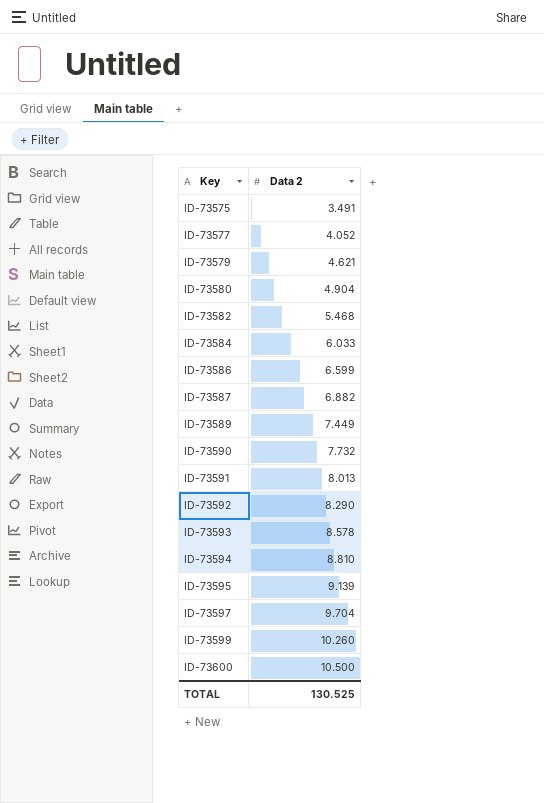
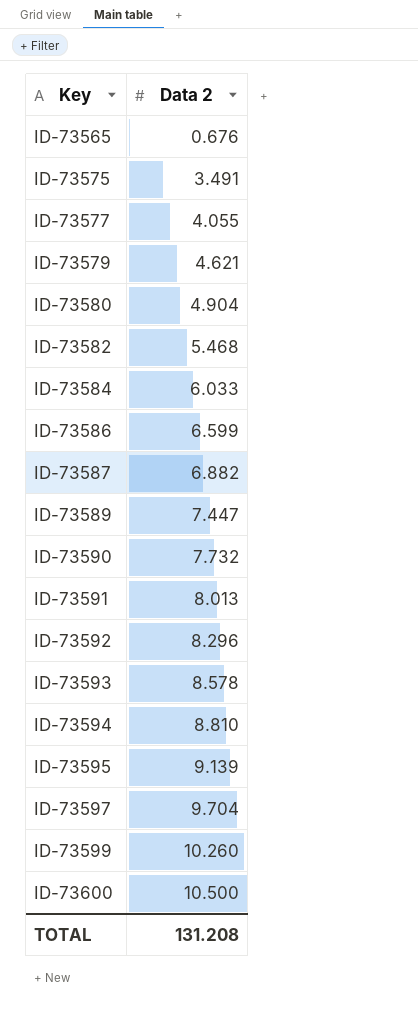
row ID-73565: none -> 0.676
ID-73577 | Data 2: 4.052 -> 4.055
ID-73589 | Data 2: 7.449 -> 7.447
ID-73592 | Data 2: 8.290 -> 8.296
TOTAL | Data 2: 130.525 -> 131.208

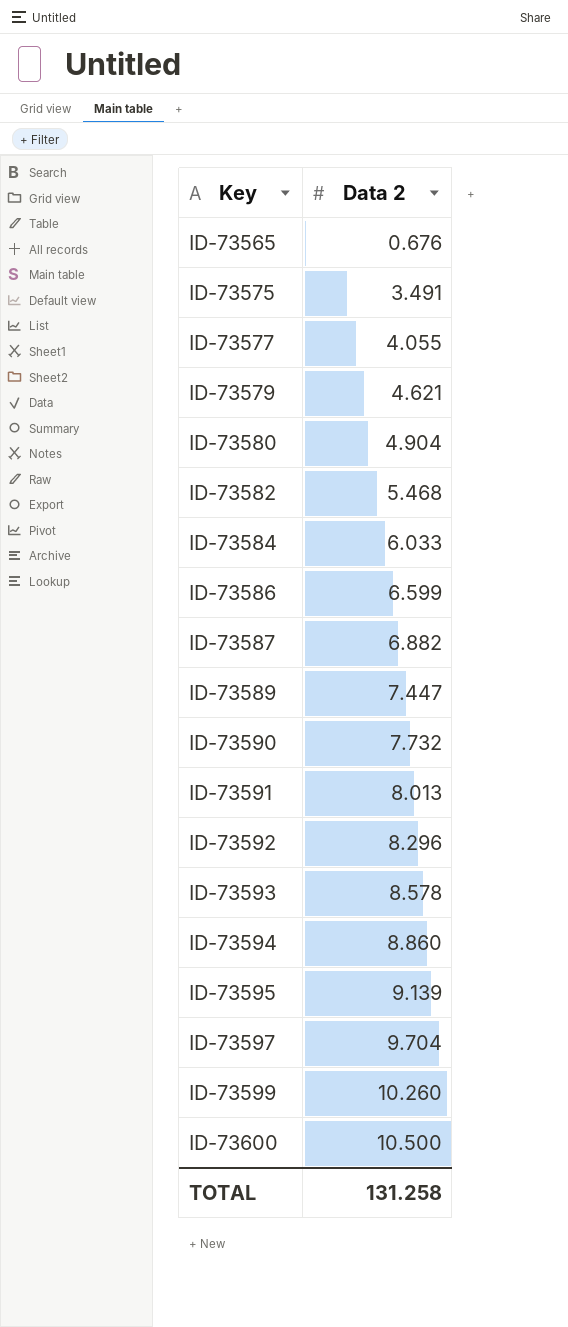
ID-73594 | Data 2: 8.810 -> 8.860
TOTAL | Data 2: 131.208 -> 131.258

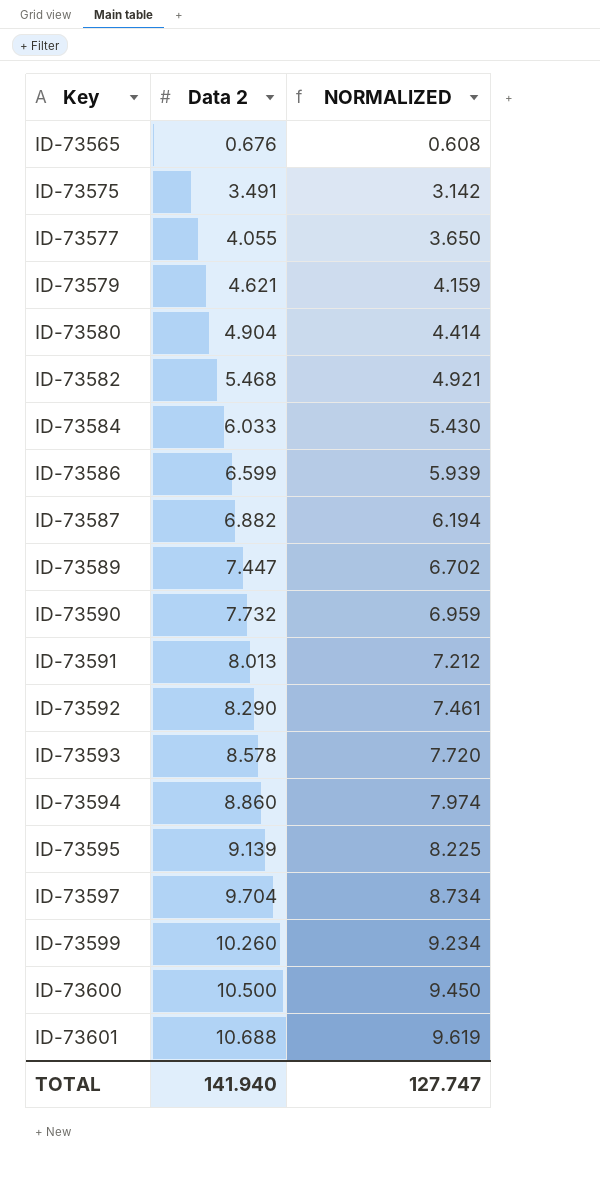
column NORMALIZED | formula: none -> [Data 2] * 0.9
ID-73592 | Data 2: 8.296 -> 8.290
row ID-73601: none -> 10.688 | 9.619
TOTAL | Data 2: 131.258 -> 141.940

